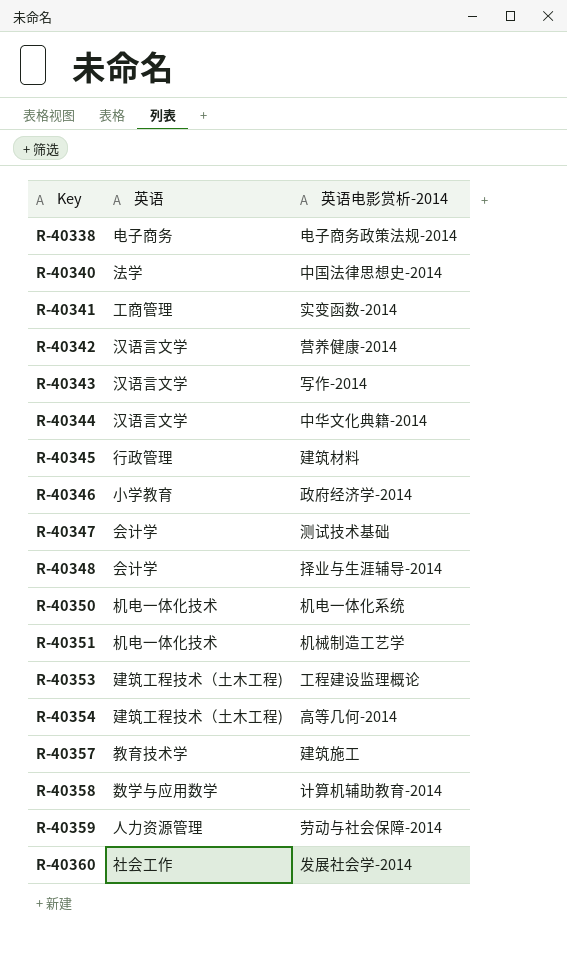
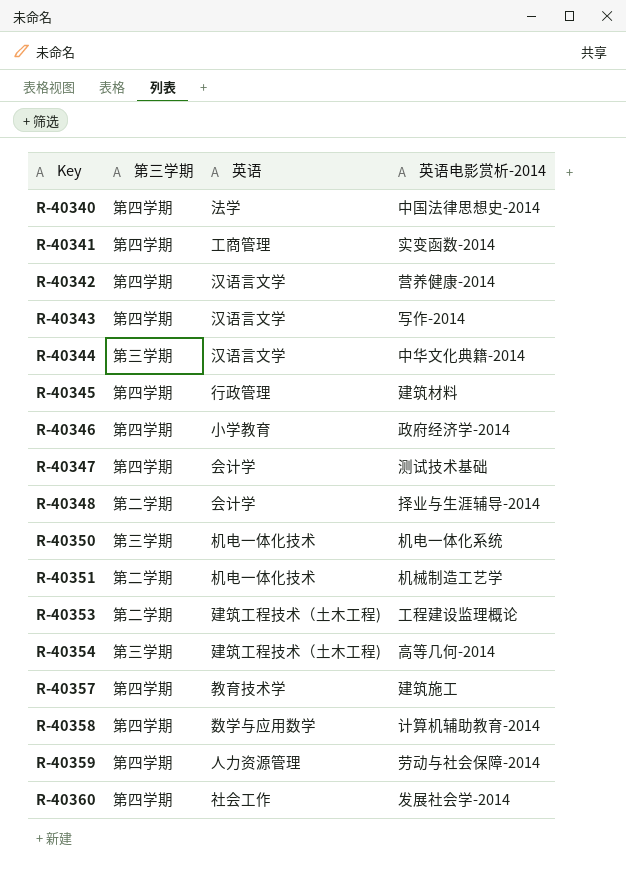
column 第三学期 | position: none -> 2
row R-40338: 电子商务 | 电子商务政策法规-2014 -> none

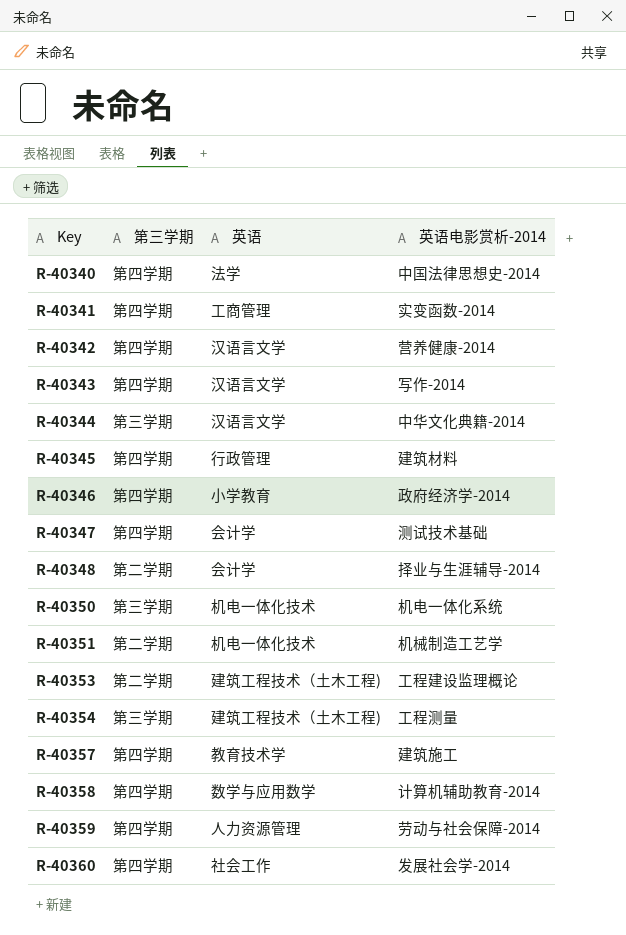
R-40354 | 英语电影赏析-2014: 高等几何-2014 -> 工程测量

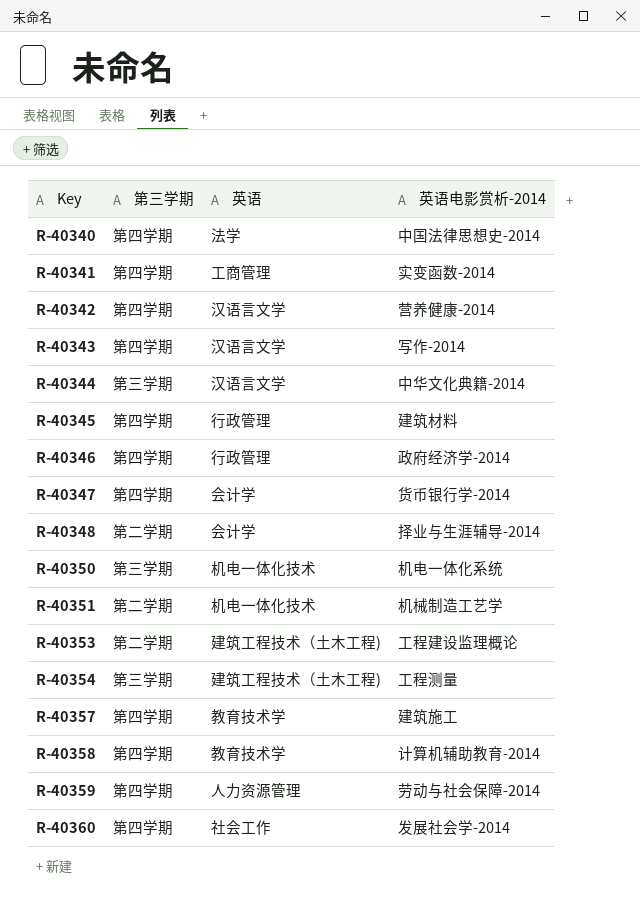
R-40346 | 英语: 小学教育 -> 行政管理
R-40347 | 英语电影赏析-2014: 测试技术基础 -> 货币银行学-2014
R-40358 | 英语: 数学与应用数学 -> 教育技术学

